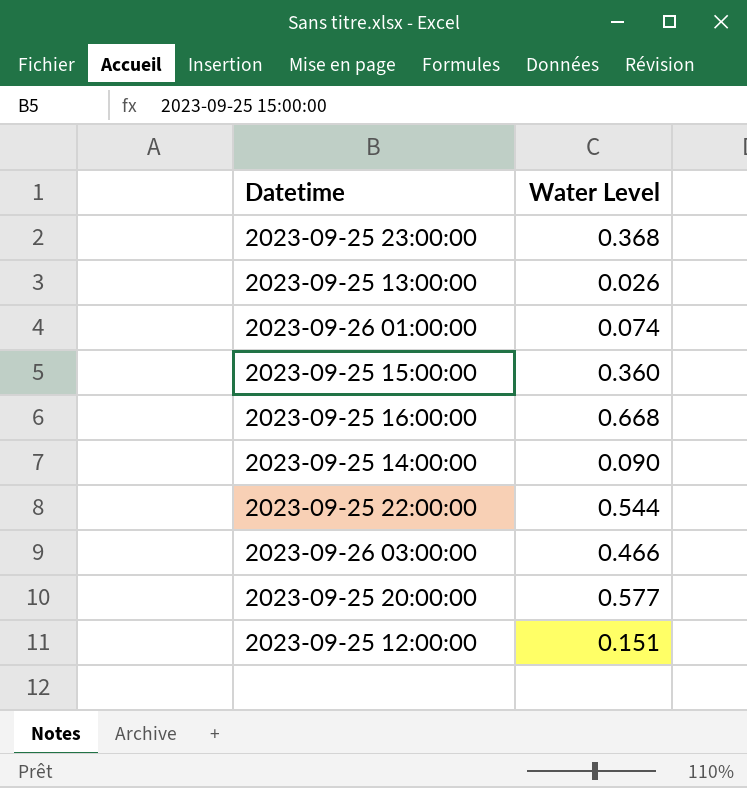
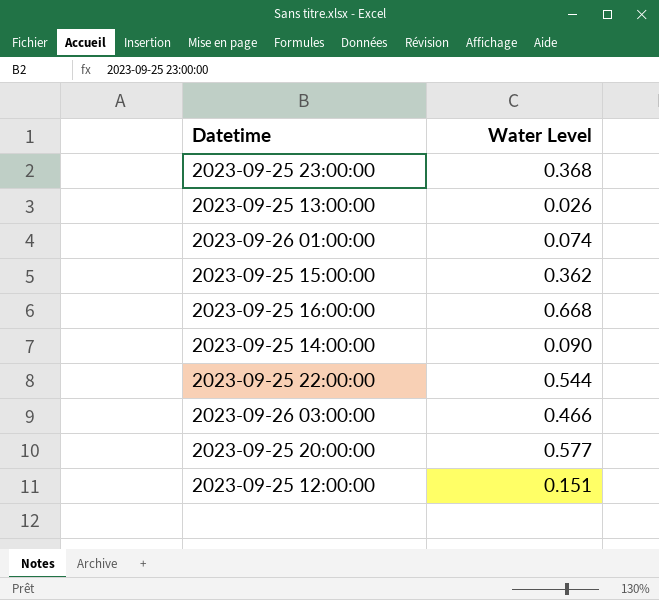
2023-09-25 15:00:00 | Water Level: 0.360 -> 0.362

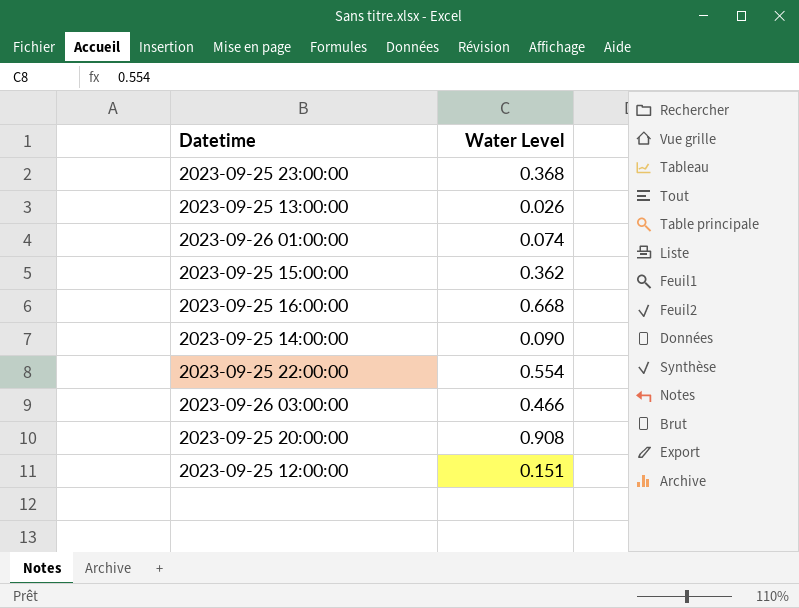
2023-09-25 22:00:00 | Water Level: 0.544 -> 0.554
2023-09-25 20:00:00 | Water Level: 0.577 -> 0.908

